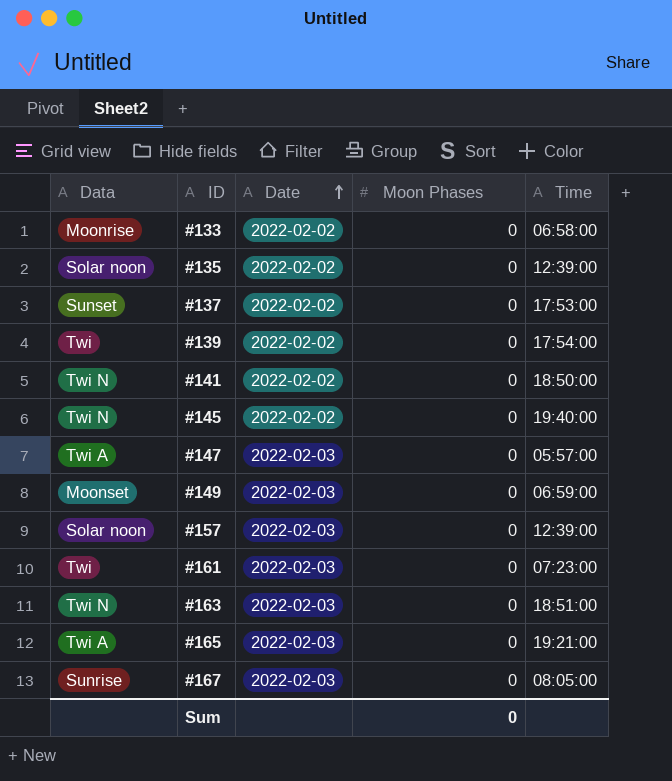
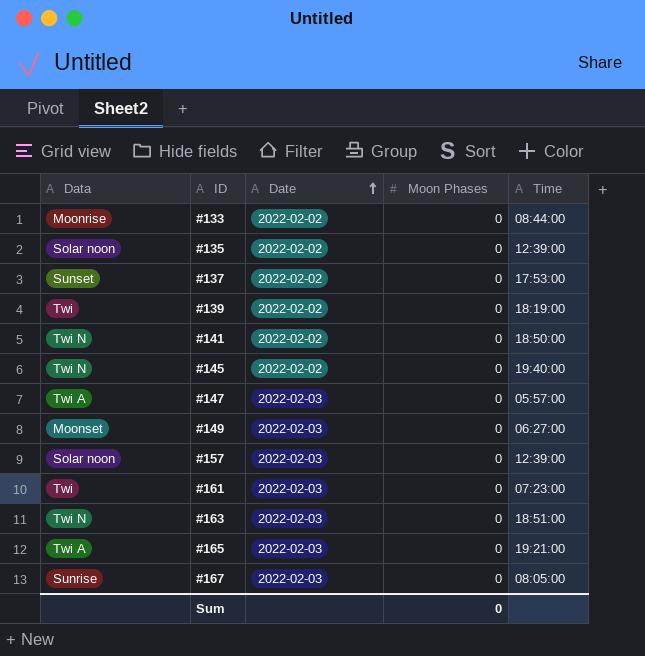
#133 | Time: 06:58:00 -> 08:44:00
#139 | Time: 17:54:00 -> 18:19:00
#149 | Time: 06:59:00 -> 06:27:00

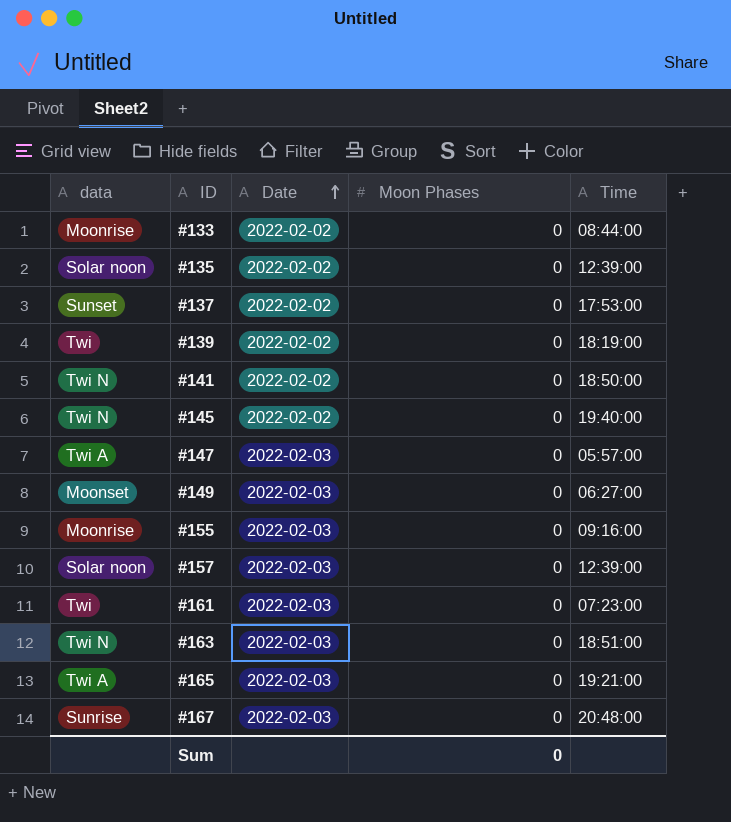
column name: Data -> data
row #155: none -> Moonrise | 2022-02-03 | 0 | 09:16:00
#167 | Time: 08:05:00 -> 20:48:00

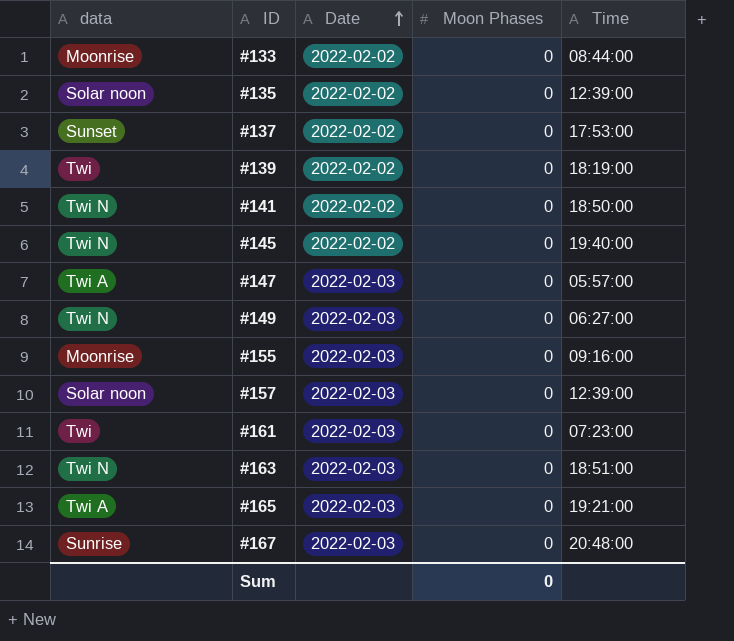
#149 | data: Moonset -> Twi N

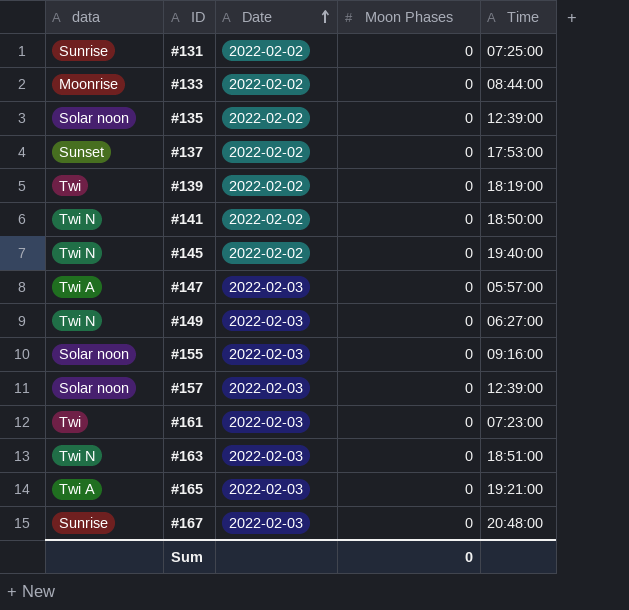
row #131: none -> Sunrise | 2022-02-02 | 0 | 07:25:00
#155 | data: Moonrise -> Solar noon

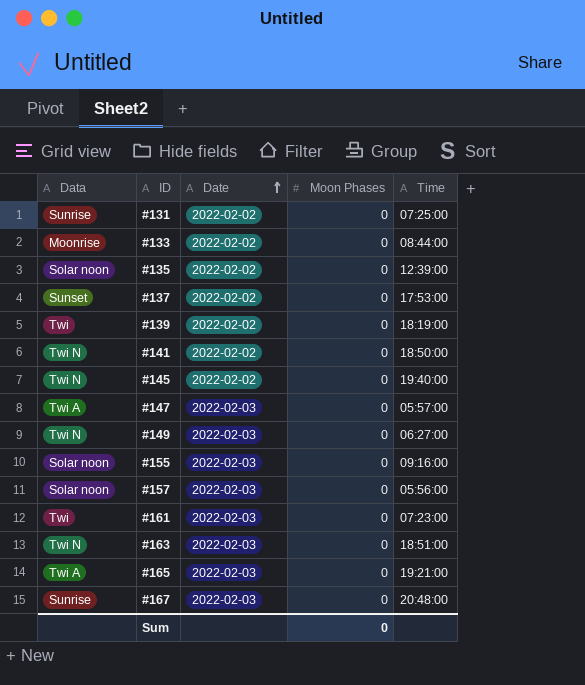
column name: data -> Data
#157 | Time: 12:39:00 -> 05:56:00

